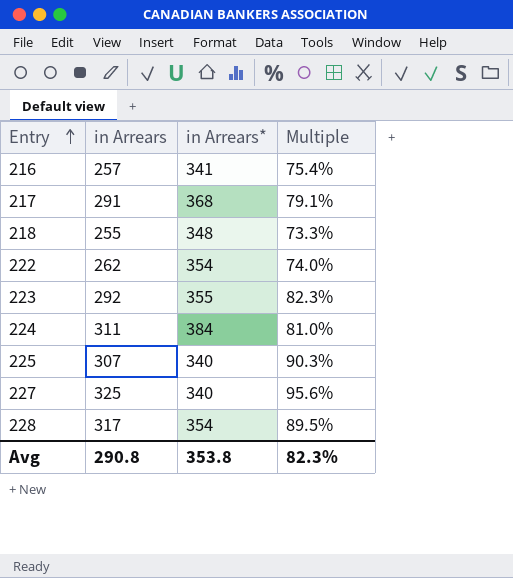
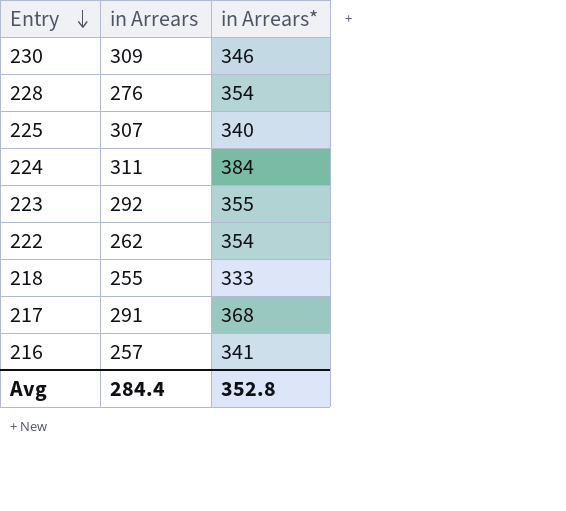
row order: Entry ascending -> Entry descending
column Multiple | formula: [in Arrears] / [in Arrears*] -> none
row 227: 325 | 340 | 95.6% -> none
row 230: none -> 309 | 346
228 | in Arrears: 317 -> 276
218 | in Arrears*: 348 -> 333
Avg | in Arrears: 290.8 -> 284.4
Avg | in Arrears*: 353.8 -> 352.8

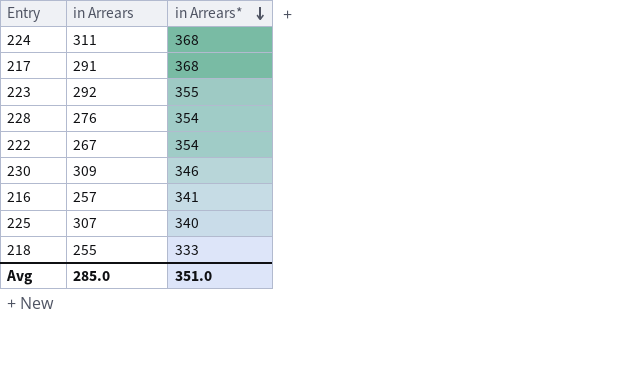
row order: Entry descending -> in Arrears* descending
224 | in Arrears*: 384 -> 368
222 | in Arrears: 262 -> 267
Avg | in Arrears: 284.4 -> 285.0
Avg | in Arrears*: 352.8 -> 351.0

